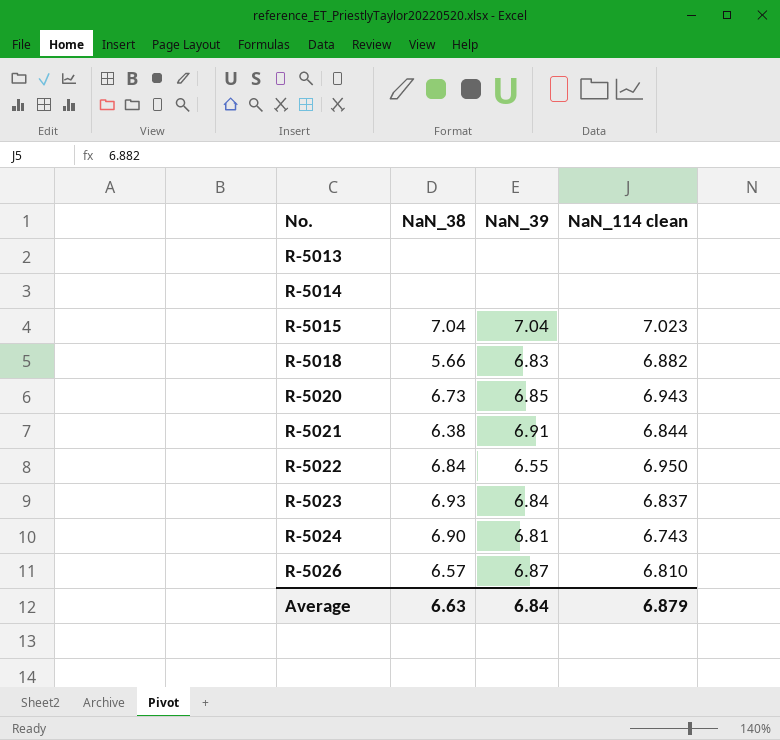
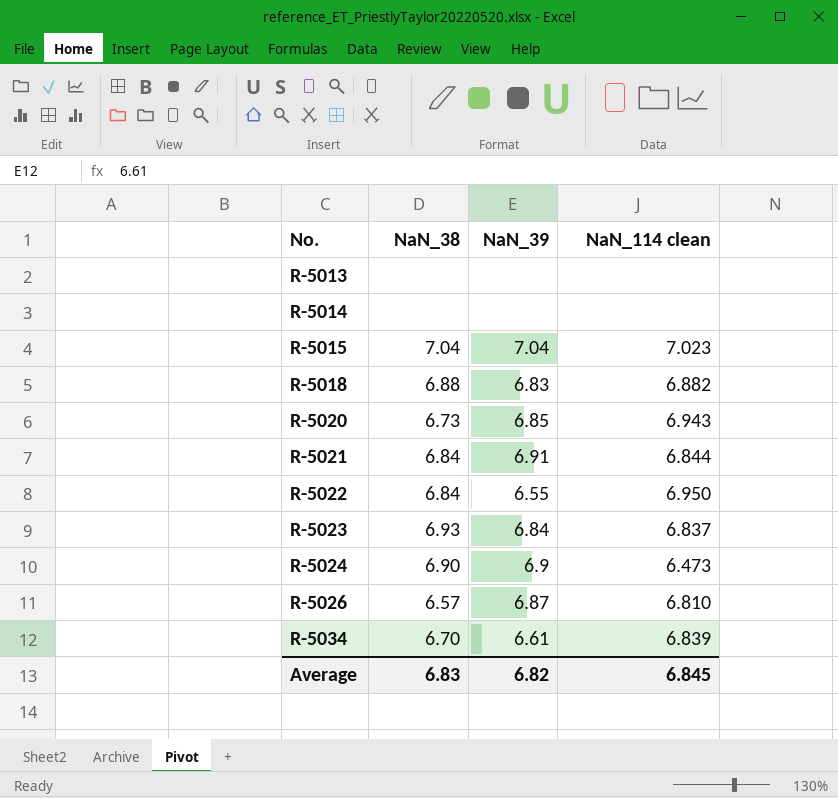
R-5018 | NaN_38: 5.66 -> 6.88
R-5021 | NaN_38: 6.38 -> 6.84
R-5024 | NaN_39: 6.81 -> 6.9
R-5024 | NaN_114 clean: 6.743 -> 6.473
row R-5034: none -> 6.70 | 6.61 | 6.839
Average | NaN_38: 6.63 -> 6.83
Average | NaN_39: 6.84 -> 6.82
Average | NaN_114 clean: 6.879 -> 6.845

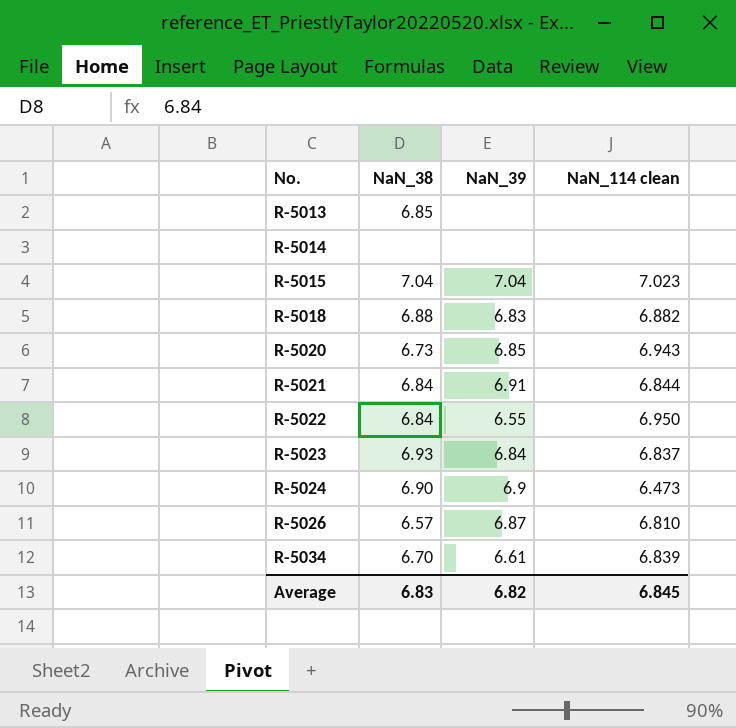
R-5013 | NaN_38: none -> 6.85

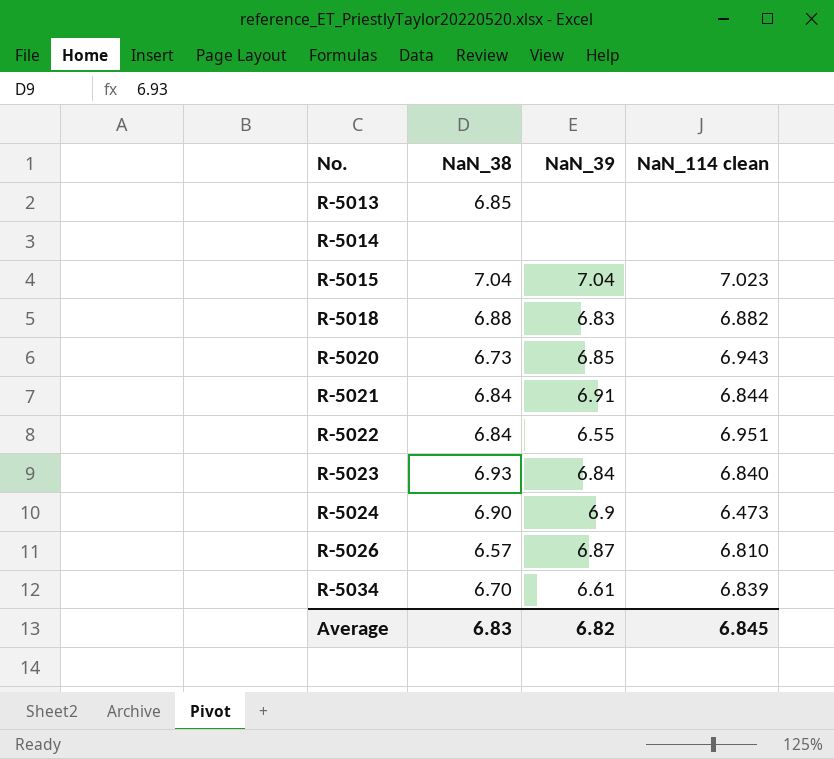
R-5022 | NaN_114 clean: 6.950 -> 6.951
R-5023 | NaN_114 clean: 6.837 -> 6.840

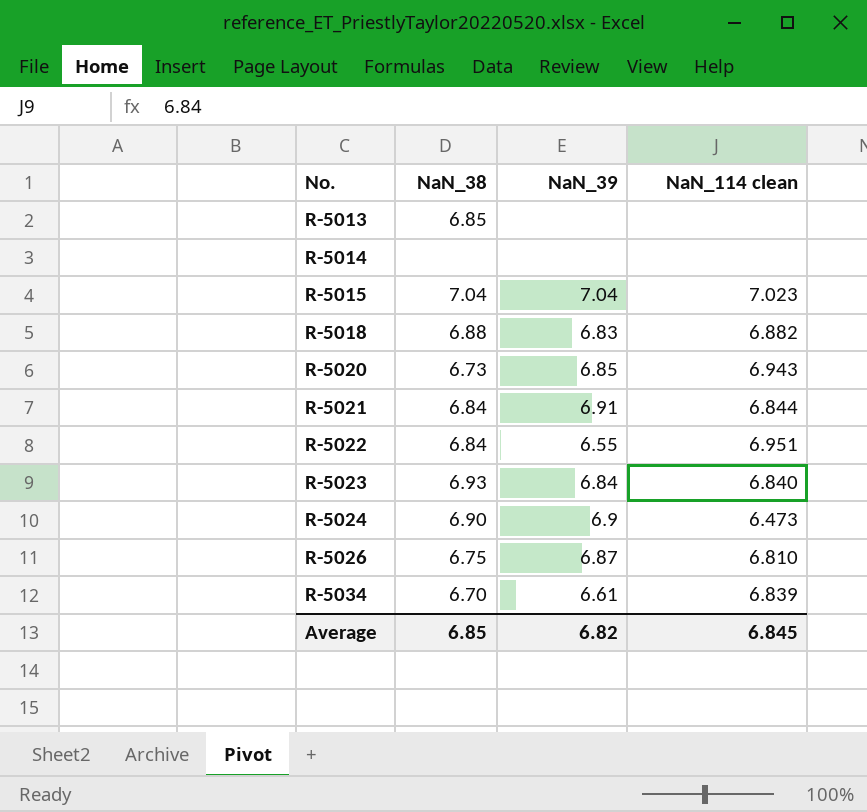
R-5026 | NaN_38: 6.57 -> 6.75
Average | NaN_38: 6.83 -> 6.85

